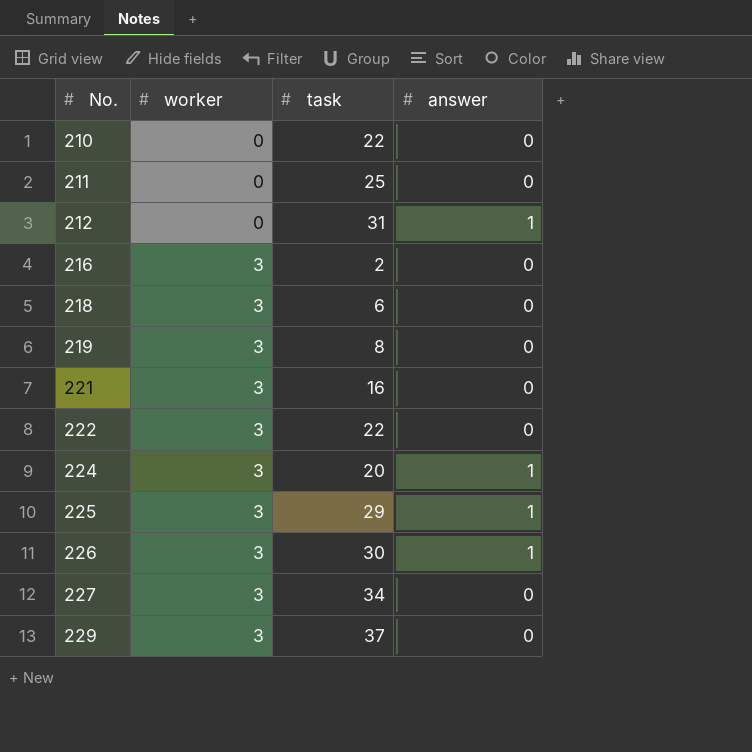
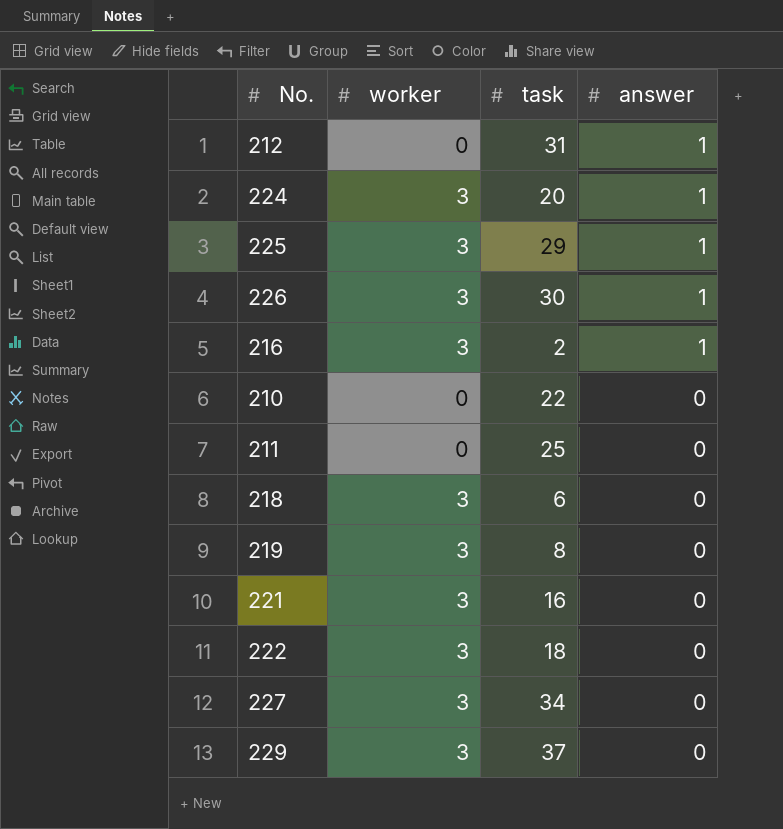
row order: No. ascending -> answer descending
216 | answer: 0 -> 1
222 | task: 22 -> 18

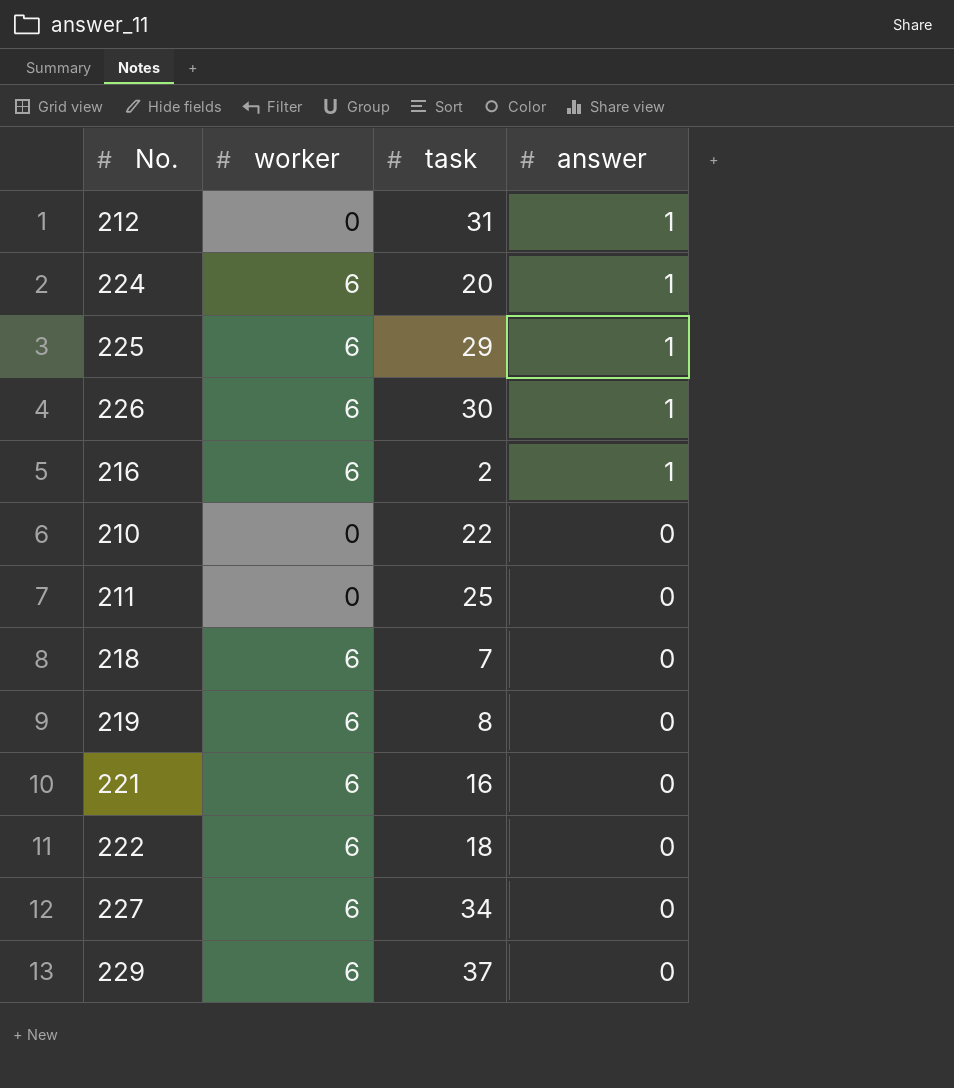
224 | worker: 3 -> 6
225 | worker: 3 -> 6
226 | worker: 3 -> 6
216 | worker: 3 -> 6
218 | worker: 3 -> 6
218 | task: 6 -> 7
219 | worker: 3 -> 6
221 | worker: 3 -> 6
222 | worker: 3 -> 6
227 | worker: 3 -> 6
229 | worker: 3 -> 6

